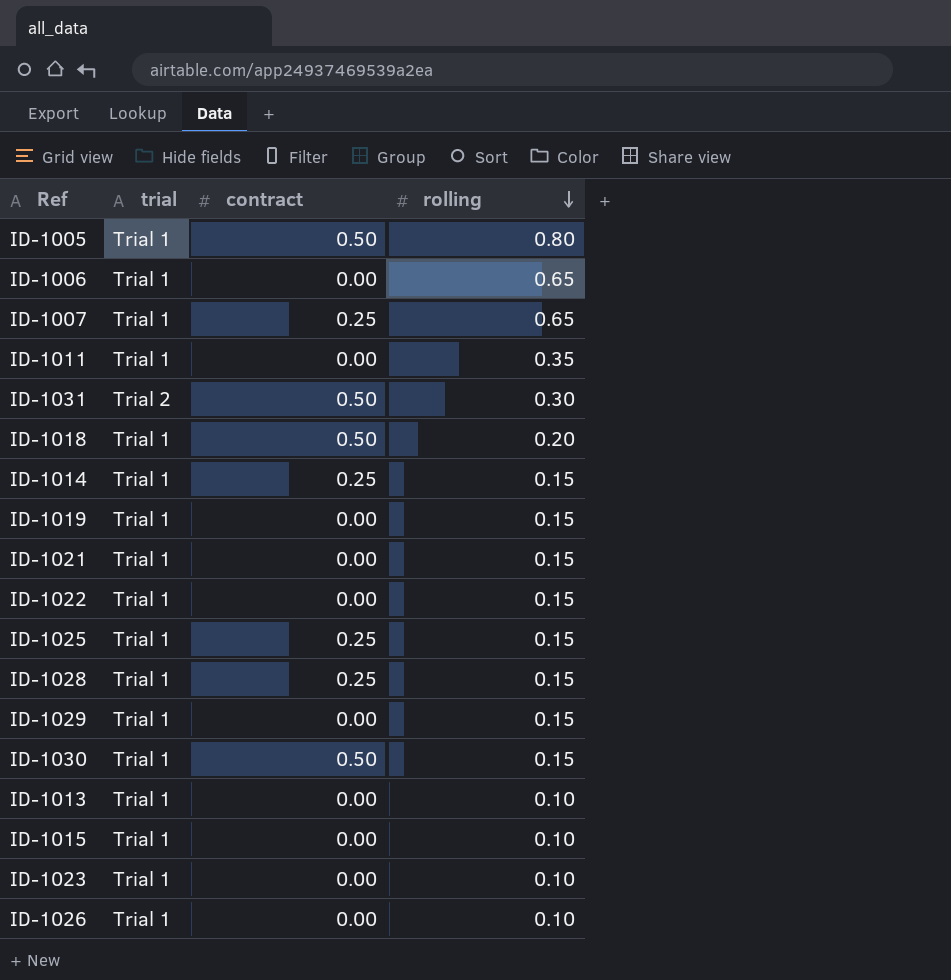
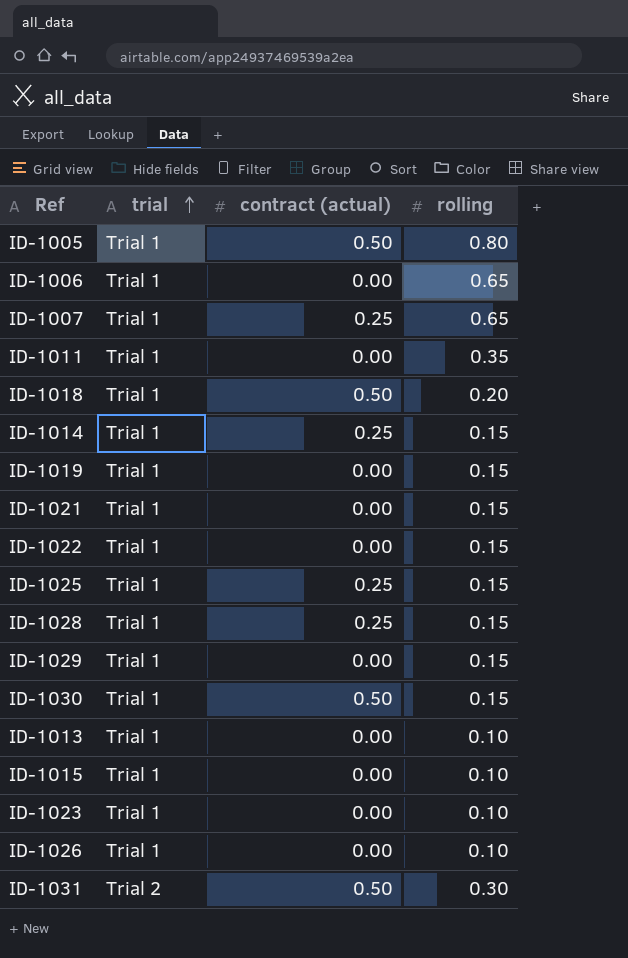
row order: rolling descending -> trial ascending
column name: contract -> contract (actual)

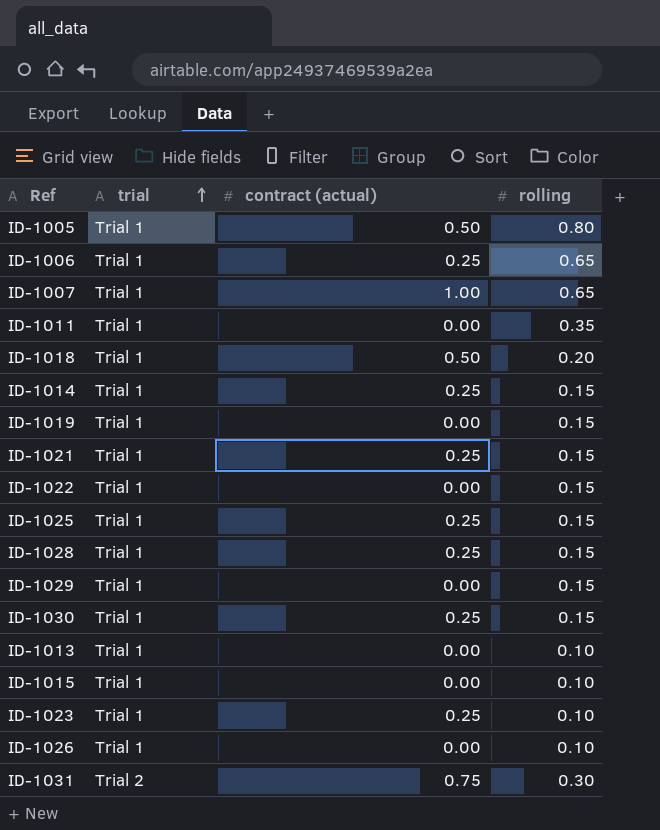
ID-1006 | contract (actual): 0.00 -> 0.25
ID-1007 | contract (actual): 0.25 -> 1.00
ID-1021 | contract (actual): 0.00 -> 0.25
ID-1030 | contract (actual): 0.50 -> 0.25
ID-1023 | contract (actual): 0.00 -> 0.25
ID-1031 | contract (actual): 0.50 -> 0.75

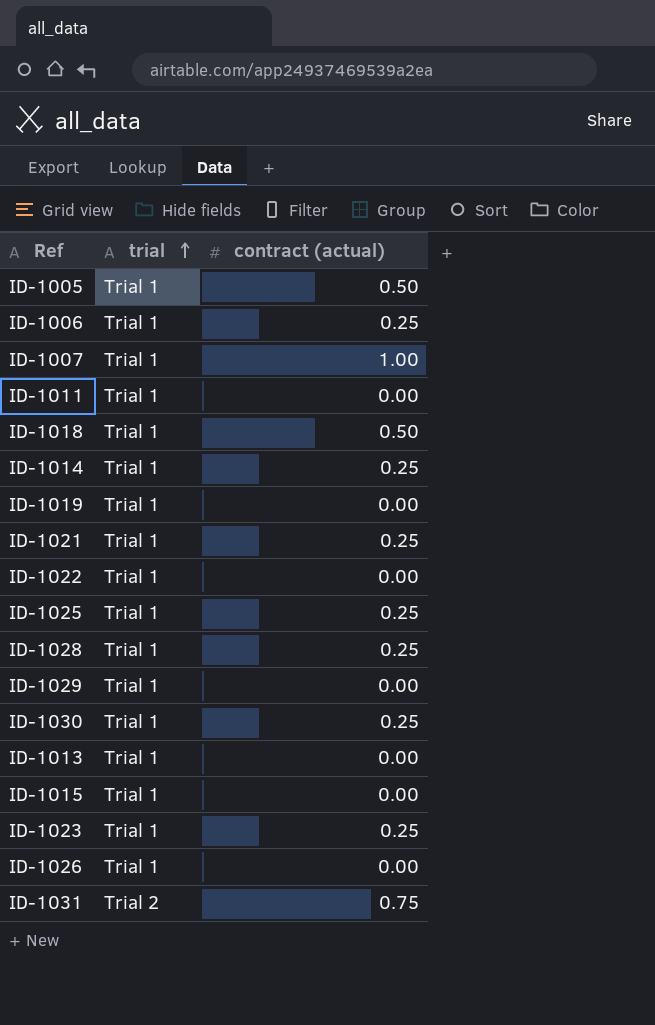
column rolling | position: 4 -> none

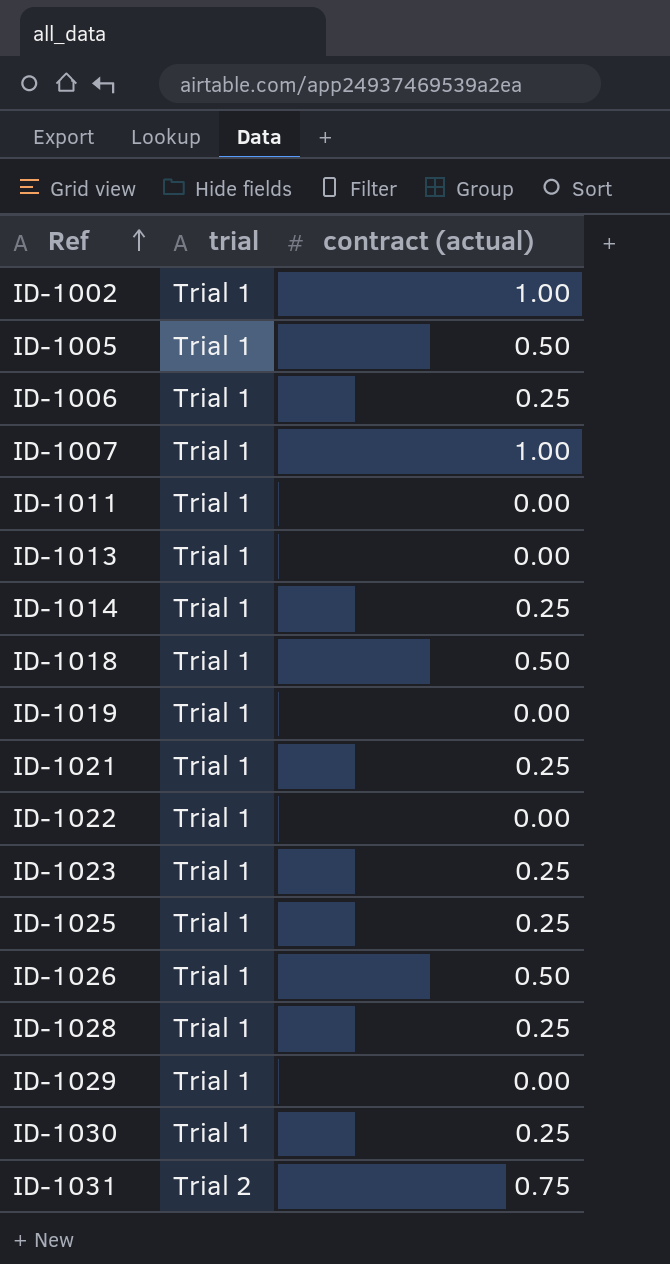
row order: trial ascending -> Ref ascending
row ID-1015: Trial 1 | 0.00 -> none
row ID-1002: none -> Trial 1 | 1.00
ID-1026 | contract (actual): 0.00 -> 0.50

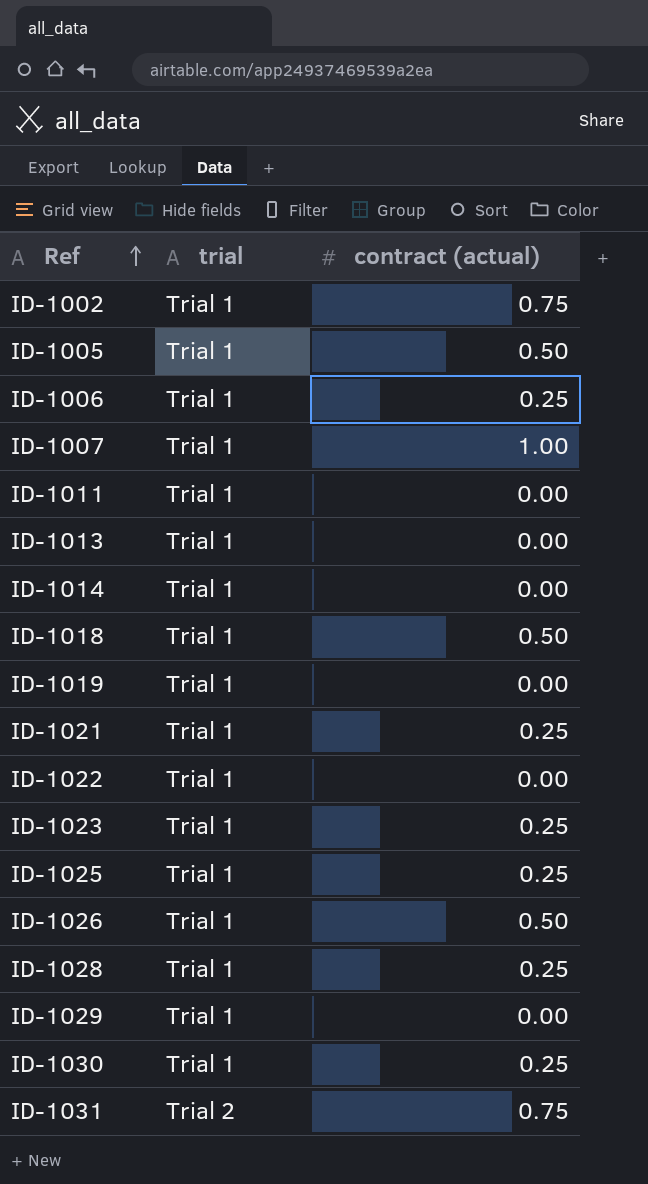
ID-1002 | contract (actual): 1.00 -> 0.75
ID-1014 | contract (actual): 0.25 -> 0.00

